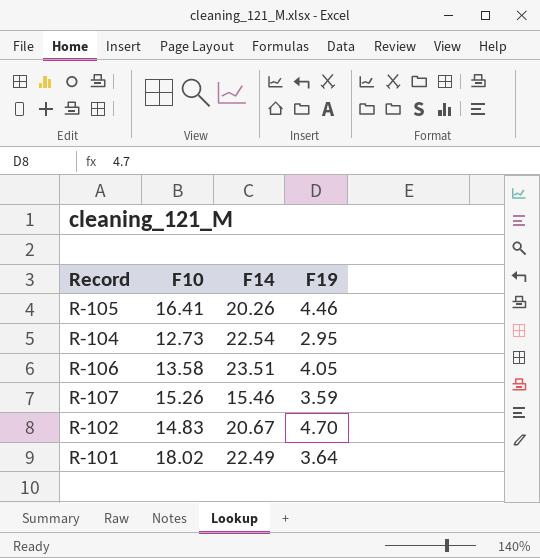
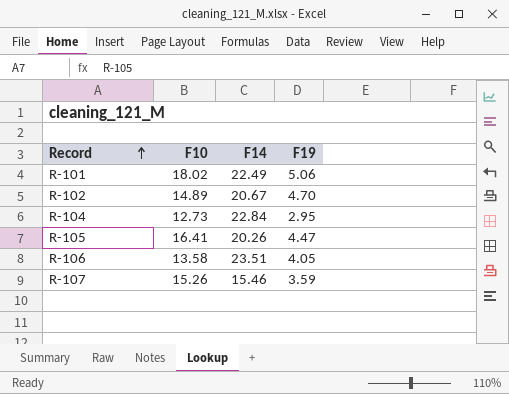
row order: none -> Record ascending
R-101 | F19: 3.64 -> 5.06
R-102 | F10: 14.83 -> 14.89
R-104 | F14: 22.54 -> 22.84
R-105 | F19: 4.46 -> 4.47

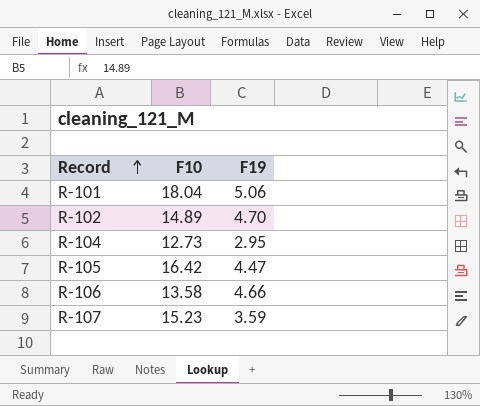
column F14 | position: 3 -> none
R-101 | F10: 18.02 -> 18.04
R-105 | F10: 16.41 -> 16.42
R-106 | F19: 4.05 -> 4.66
R-107 | F10: 15.26 -> 15.23

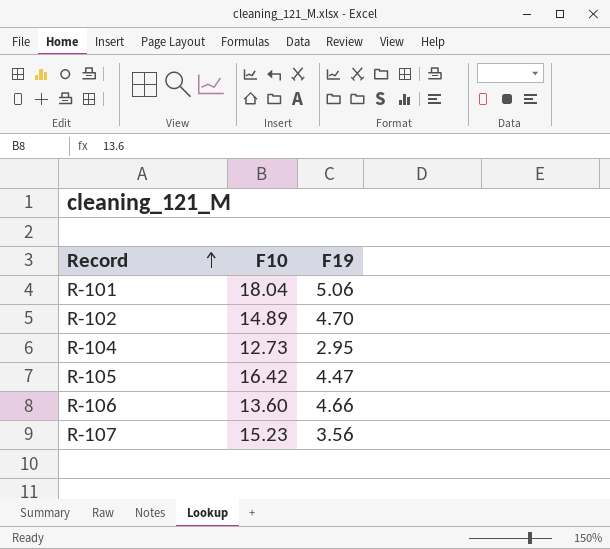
R-106 | F10: 13.58 -> 13.60
R-107 | F19: 3.59 -> 3.56

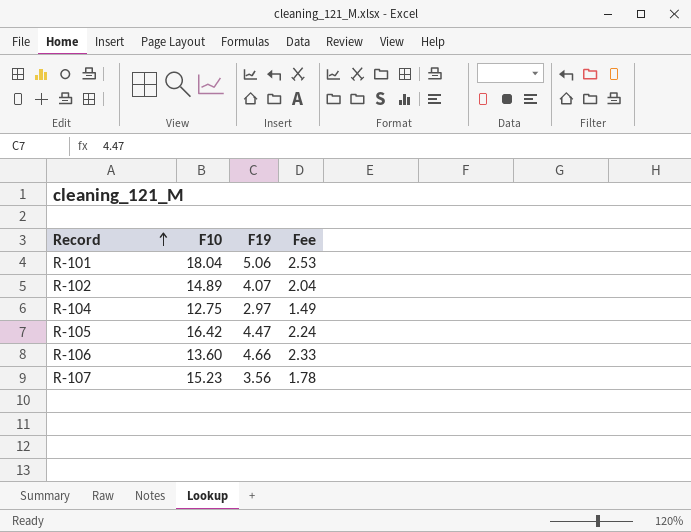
column Fee | formula: none -> [F19] * 0.5
R-102 | F19: 4.70 -> 4.07
R-104 | F10: 12.73 -> 12.75
R-104 | F19: 2.95 -> 2.97

